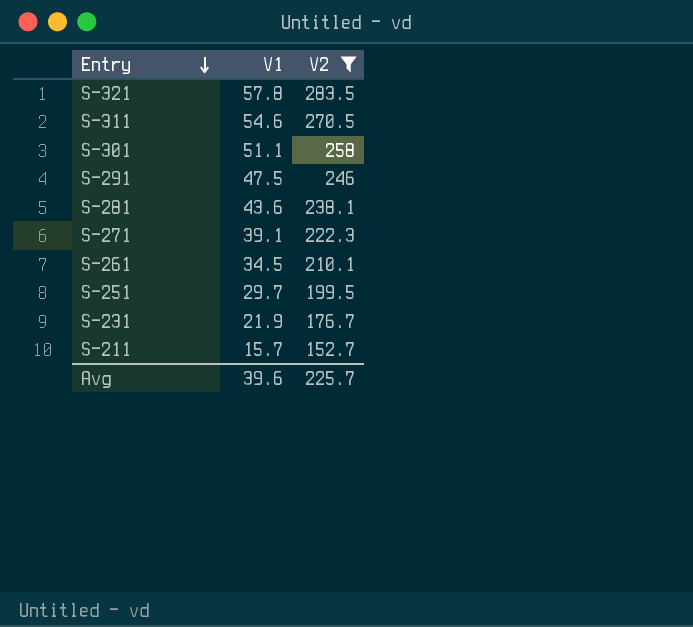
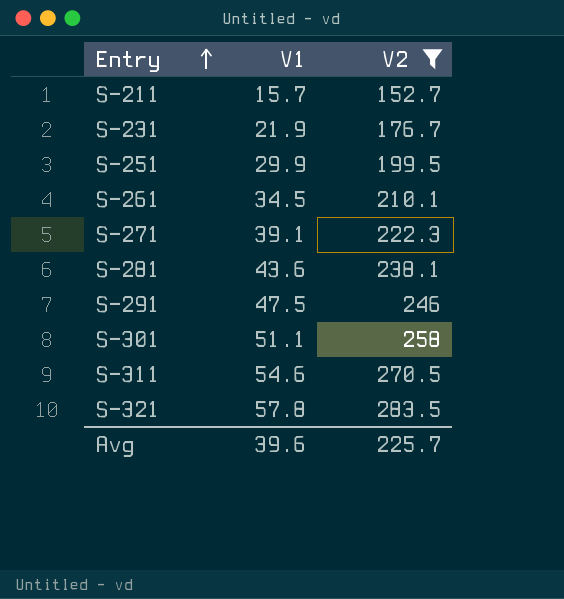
row order: Entry descending -> Entry ascending
S-251 | V1: 29.7 -> 29.9

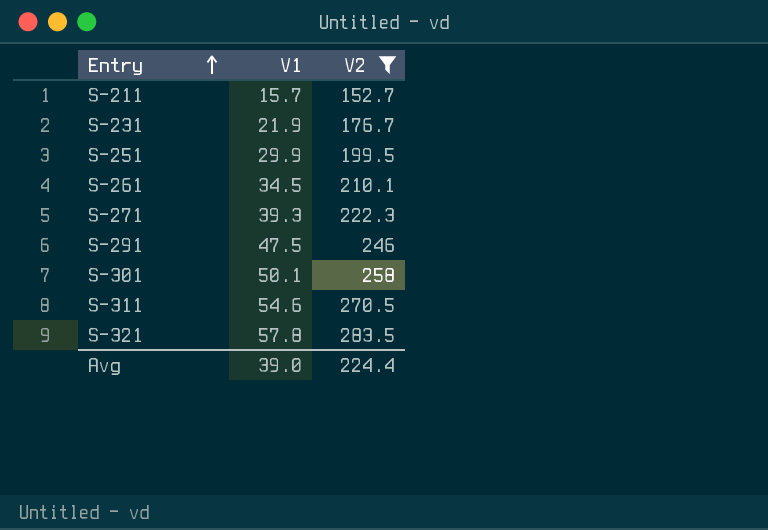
row S-281: 43.6 | 238.1 -> none
S-271 | V1: 39.1 -> 39.3
S-301 | V1: 51.1 -> 50.1
Avg | V1: 39.6 -> 39.0
Avg | V2: 225.7 -> 224.4

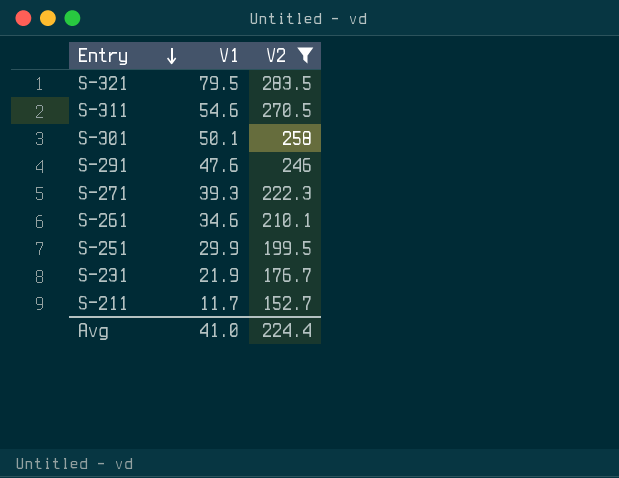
row order: Entry ascending -> Entry descending
S-321 | V1: 57.8 -> 79.5
S-291 | V1: 47.5 -> 47.6
S-261 | V1: 34.5 -> 34.6
S-211 | V1: 15.7 -> 11.7
Avg | V1: 39.0 -> 41.0

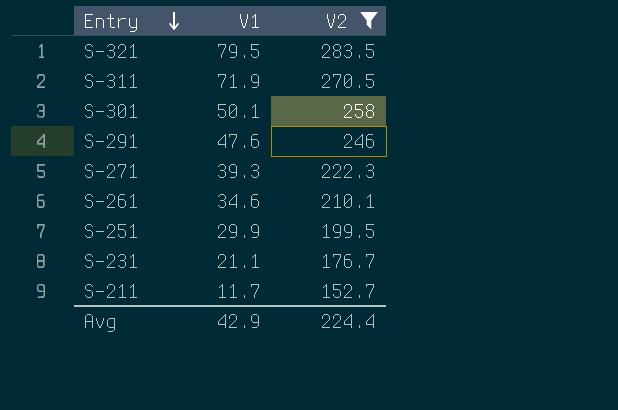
S-311 | V1: 54.6 -> 71.9
S-231 | V1: 21.9 -> 21.1
Avg | V1: 41.0 -> 42.9

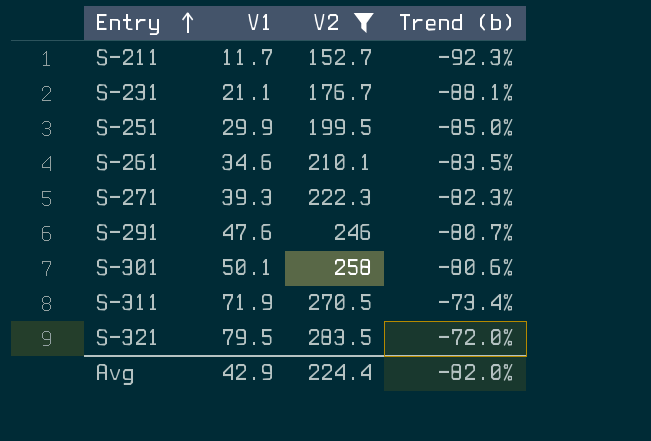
row order: Entry descending -> Entry ascending
column Trend (b) | formula: none -> ([V1] - [V2]) / [V2]

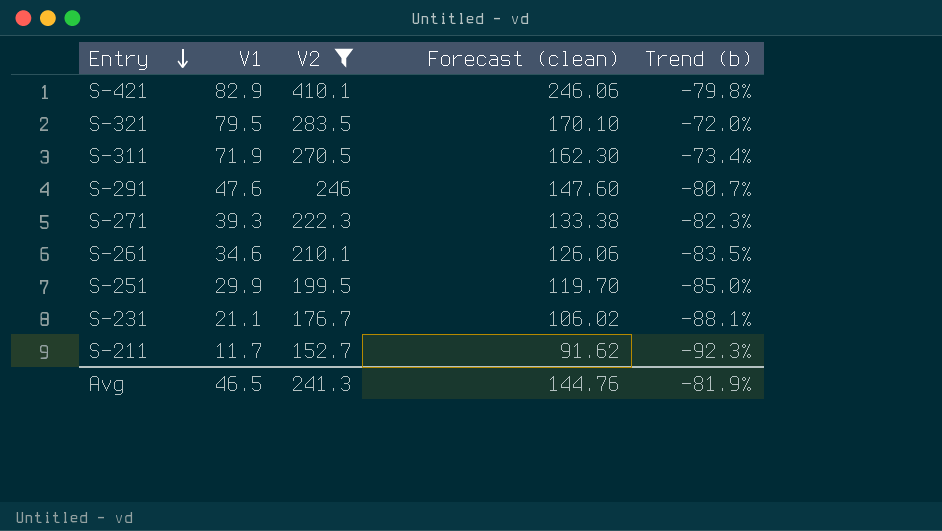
row order: Entry ascending -> Entry descending
column Forecast (clean) | formula: none -> [V2] * 0.6
row S-301: 50.1 | 258 | -80.6% -> none
row S-421: none -> 82.9 | 410.1 | 246.06 | -79.8%
Avg | V1: 42.9 -> 46.5
Avg | V2: 224.4 -> 241.3
Avg | Trend (b): -82.0% -> -81.9%

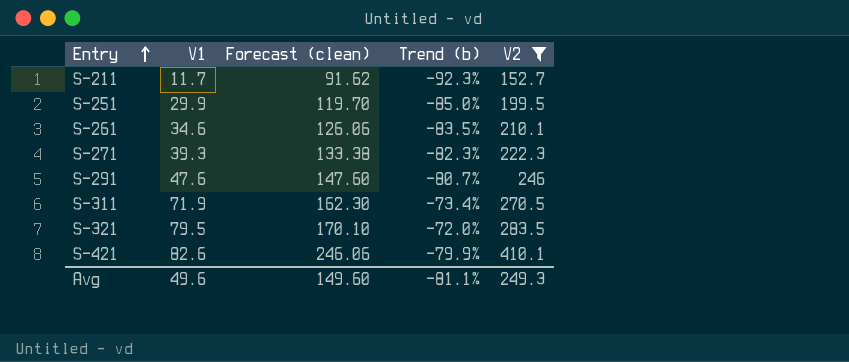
row order: Entry descending -> Entry ascending
column V2 | position: 3 -> 5
row S-231: 21.1 | 176.7 | 106.02 | -88.1% -> none
S-421 | V1: 82.9 -> 82.6
S-421 | Trend (b): -79.8% -> -79.9%
Avg | V1: 46.5 -> 49.6
Avg | Forecast (clean): 144.76 -> 149.60
Avg | Trend (b): -81.9% -> -81.1%
Avg | V2: 241.3 -> 249.3

